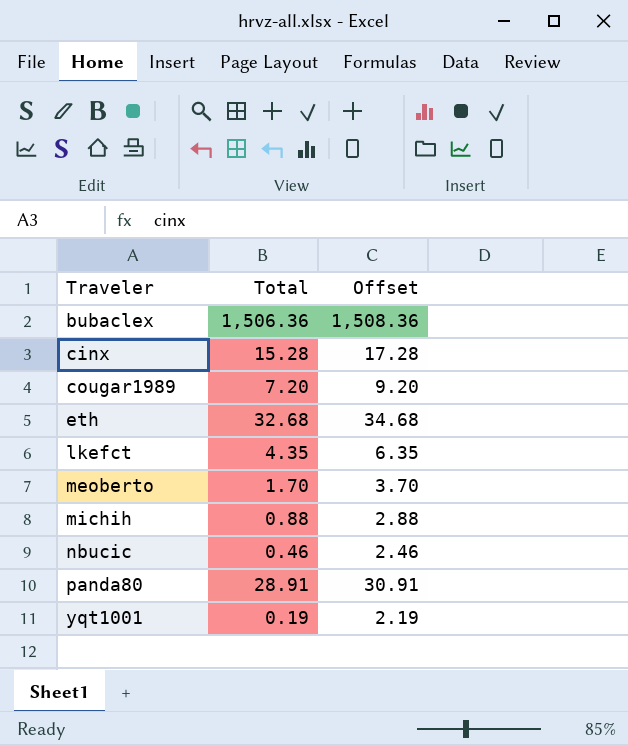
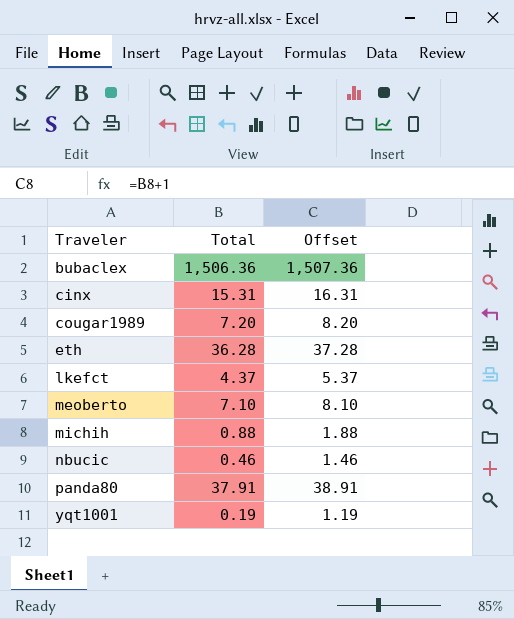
column Offset | formula: [Total] + 2 -> [Total] + 1
cinx | Total: 15.28 -> 15.31
eth | Total: 32.68 -> 36.28
lkefct | Total: 4.35 -> 4.37
meoberto | Total: 1.70 -> 7.10
panda80 | Total: 28.91 -> 37.91

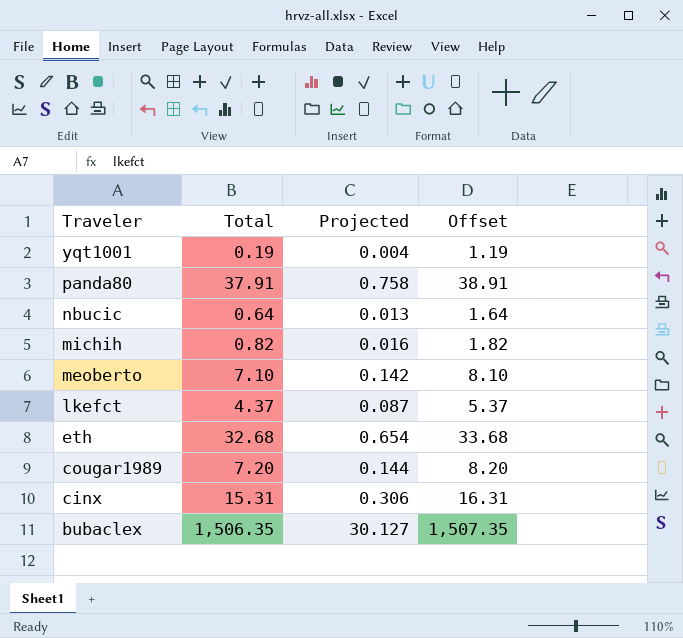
row order: Traveler ascending -> Traveler descending
column Projected | formula: none -> [Total] * 0.02
nbucic | Total: 0.46 -> 0.64
nbucic | Offset: 1.46 -> 1.64
michih | Total: 0.88 -> 0.82
michih | Offset: 1.88 -> 1.82
eth | Total: 36.28 -> 32.68
eth | Offset: 37.28 -> 33.68
bubaclex | Total: 1,506.36 -> 1,506.35
bubaclex | Offset: 1,507.36 -> 1,507.35

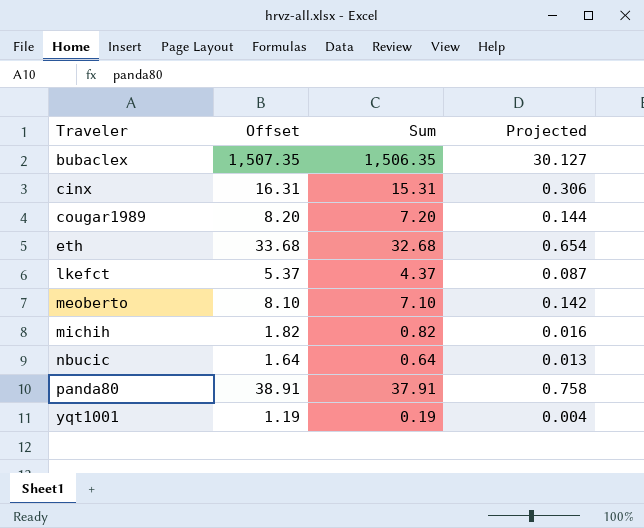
row order: Traveler descending -> Traveler ascending
column Offset | position: 4 -> 2
column name: Total -> Sum

